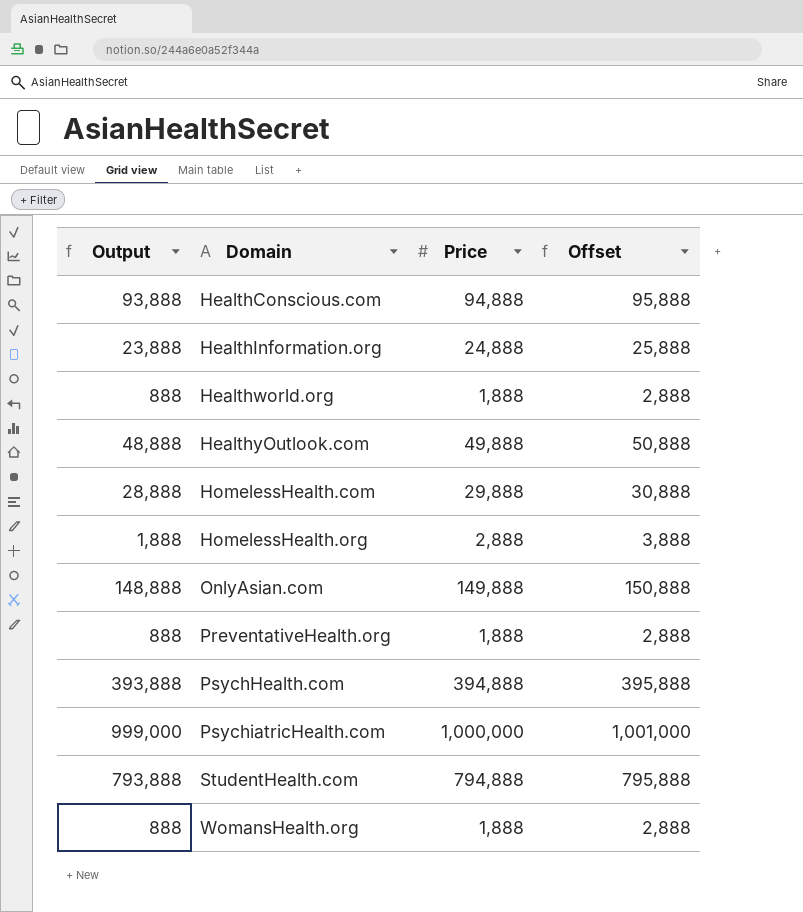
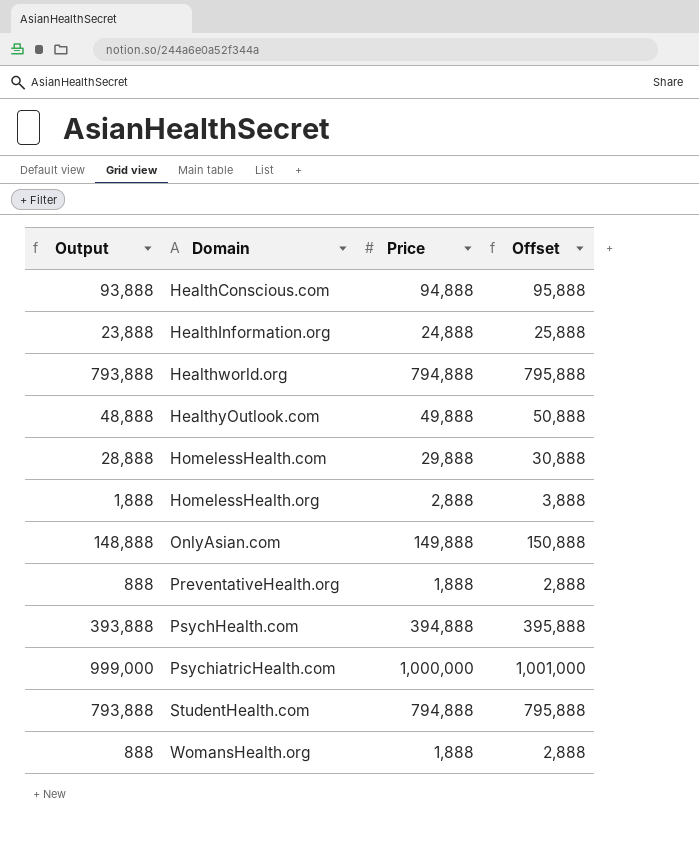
Healthworld.org | Output: 888 -> 793,888
Healthworld.org | Price: 1,888 -> 794,888
Healthworld.org | Offset: 2,888 -> 795,888

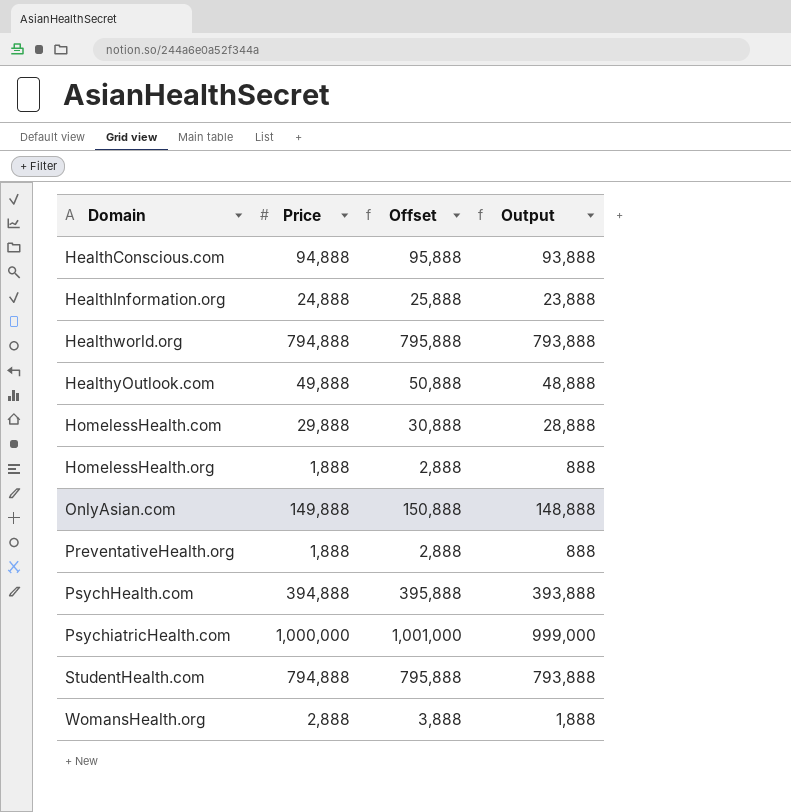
column Output | position: 1 -> 4
HomelessHealth.org | Price: 2,888 -> 1,888
HomelessHealth.org | Offset: 3,888 -> 2,888
HomelessHealth.org | Output: 1,888 -> 888
WomansHealth.org | Price: 1,888 -> 2,888
WomansHealth.org | Offset: 2,888 -> 3,888
WomansHealth.org | Output: 888 -> 1,888

